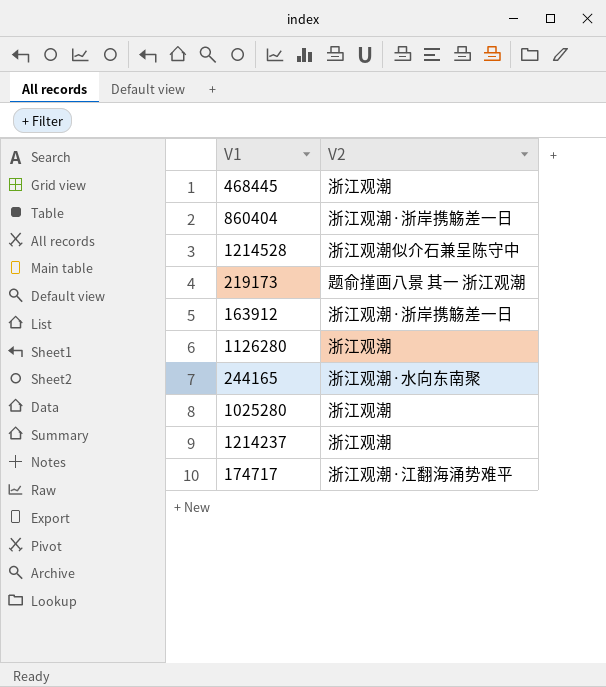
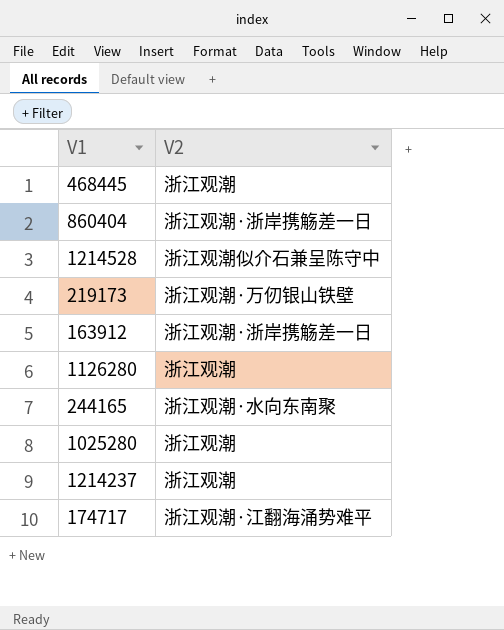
219173 | V2: 题俞㨷画八景 其一 浙江观潮 -> 浙江观潮·万仞银山铁壁

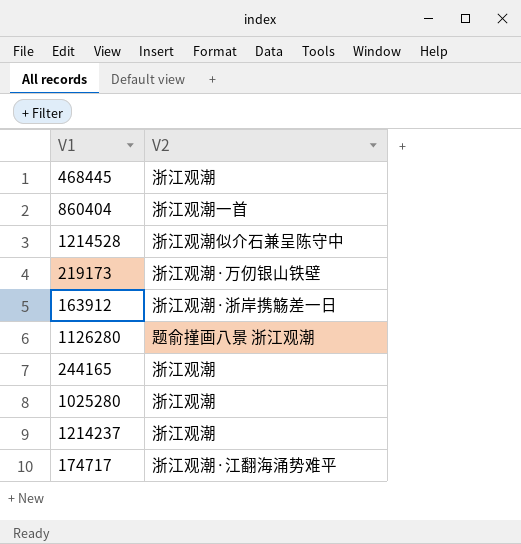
860404 | V2: 浙江观潮·浙岸携觞差一日 -> 浙江观潮一首
1126280 | V2: 浙江观潮 -> 题俞㨷画八景 浙江观潮
244165 | V2: 浙江观潮·水向东南聚 -> 浙江观潮

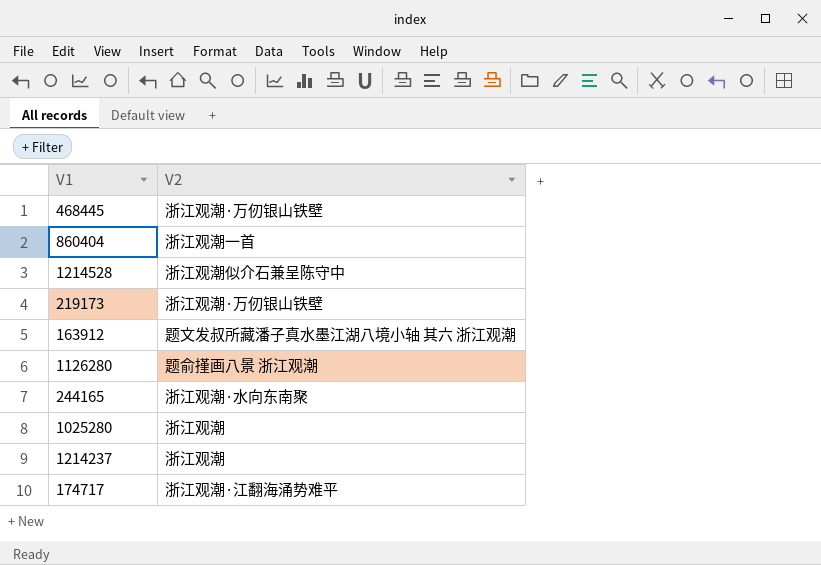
468445 | V2: 浙江观潮 -> 浙江观潮·万仞银山铁壁
163912 | V2: 浙江观潮·浙岸携觞差一日 -> 题文发叔所藏潘子真水墨江湖八境小轴 其六 浙江观潮
244165 | V2: 浙江观潮 -> 浙江观潮·水向东南聚

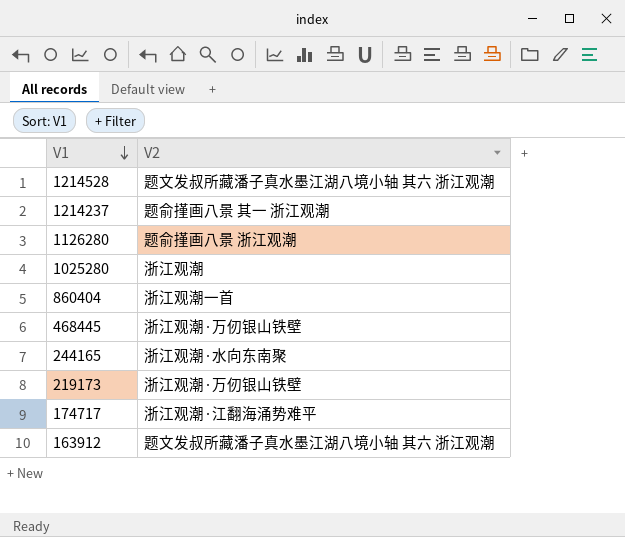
row order: none -> V1 descending
1214528 | V2: 浙江观潮似介石兼呈陈守中 -> 题文发叔所藏潘子真水墨江湖八境小轴 其六 浙江观潮
1214237 | V2: 浙江观潮 -> 题俞㨷画八景 其一 浙江观潮

